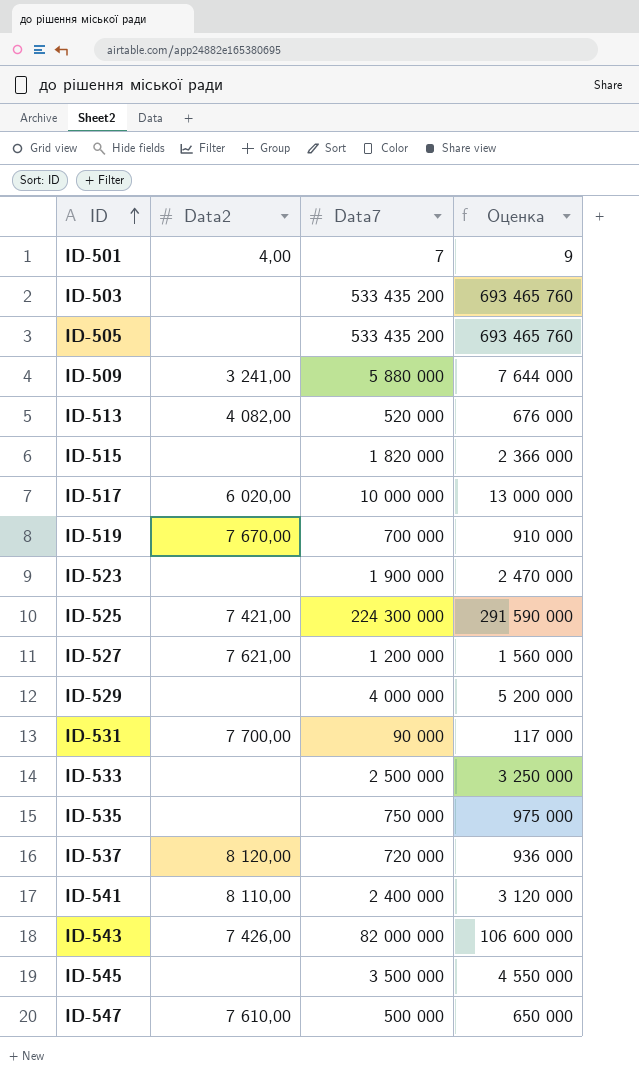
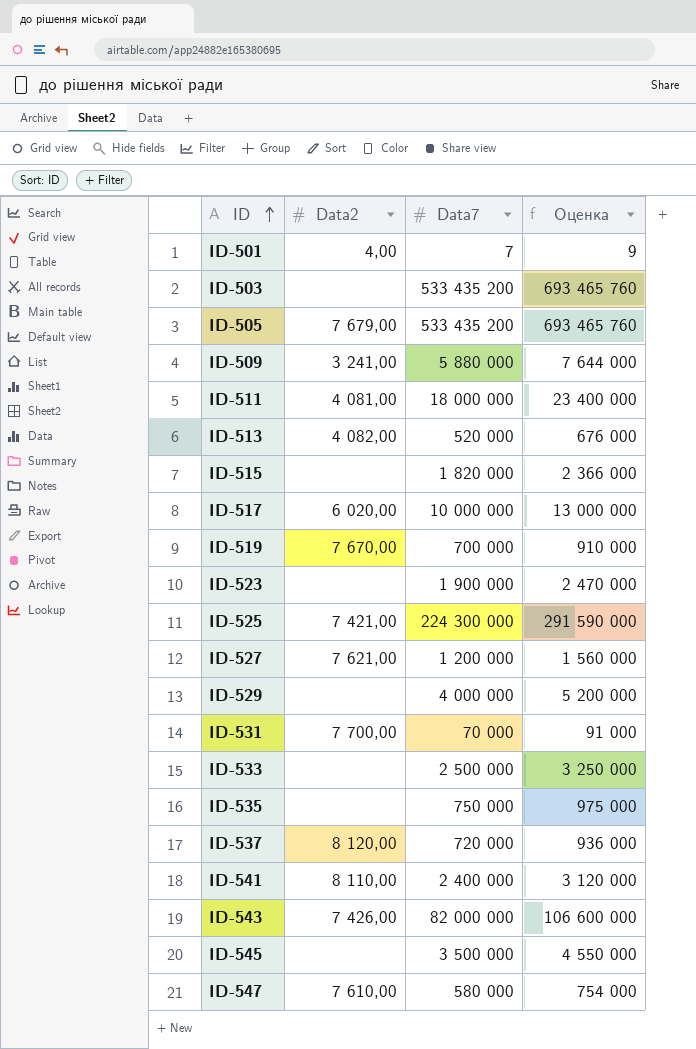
ID-505 | Data2: none -> 7 679,00
row ID-511: none -> 4 081,00 | 18 000 000 | 23 400 000
ID-531 | Data7: 90 000 -> 70 000
ID-531 | Оценка: 117 000 -> 91 000
ID-547 | Data7: 500 000 -> 580 000
ID-547 | Оценка: 650 000 -> 754 000

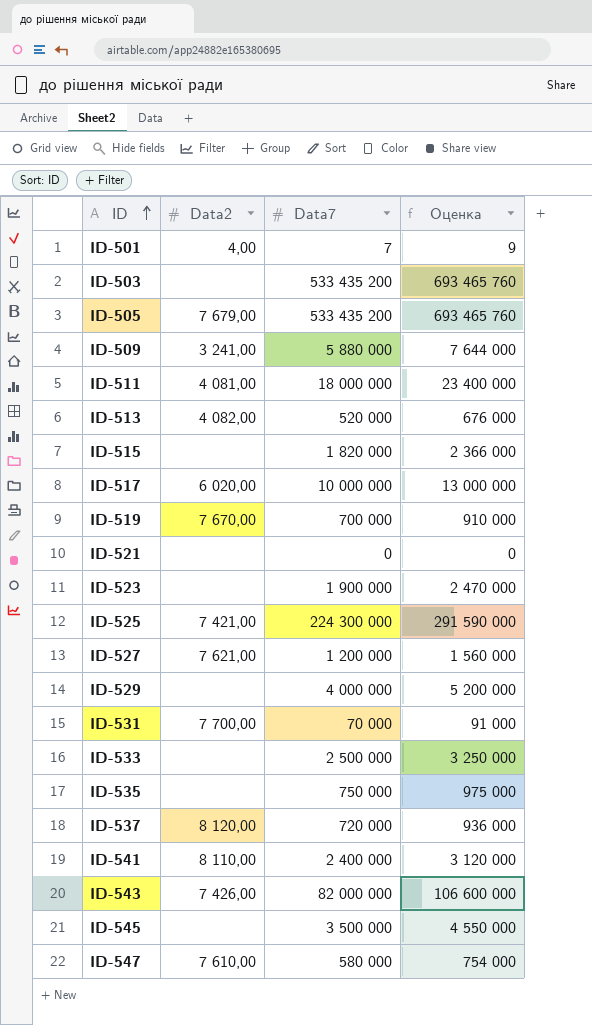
row ID-521: none -> none | 0 | 0

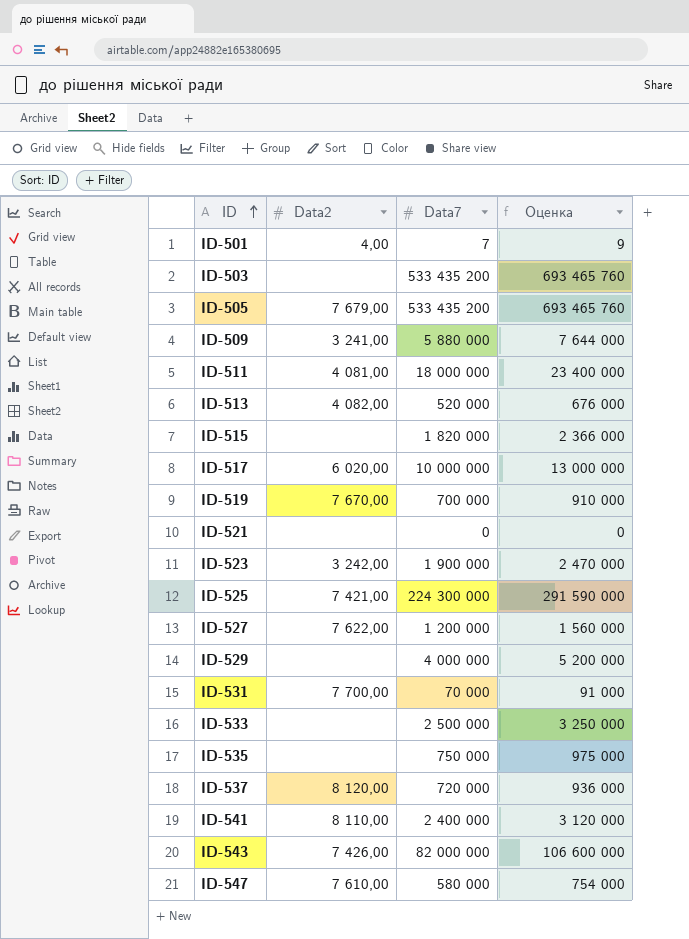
row ID-545: none | 3 500 000 | 4 550 000 -> none
ID-523 | Data2: none -> 3 242,00
ID-527 | Data2: 7 621,00 -> 7 622,00

